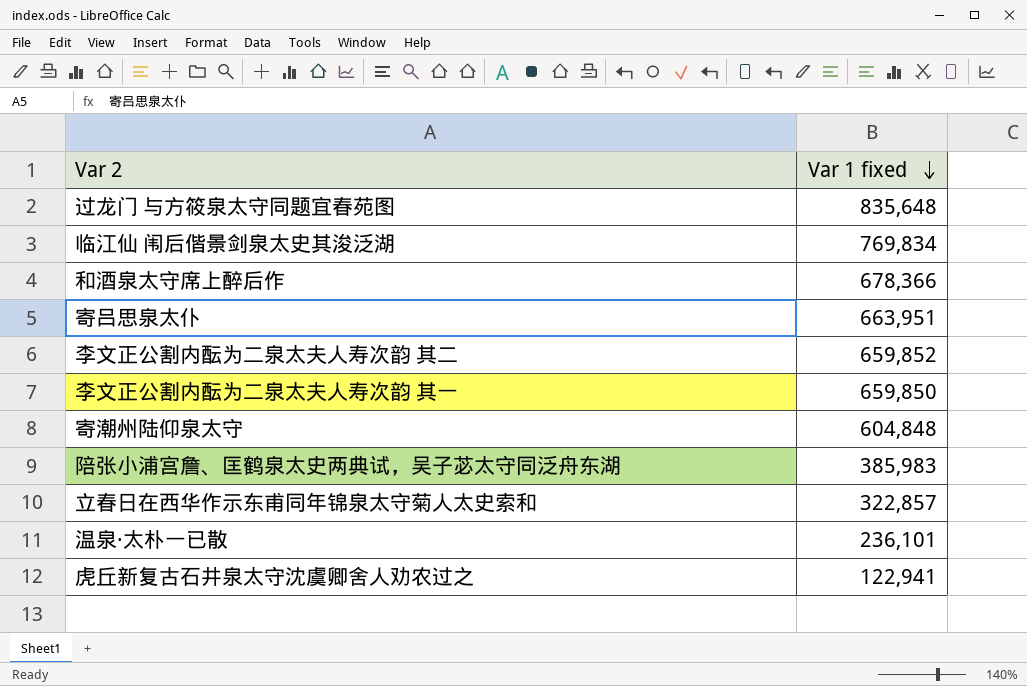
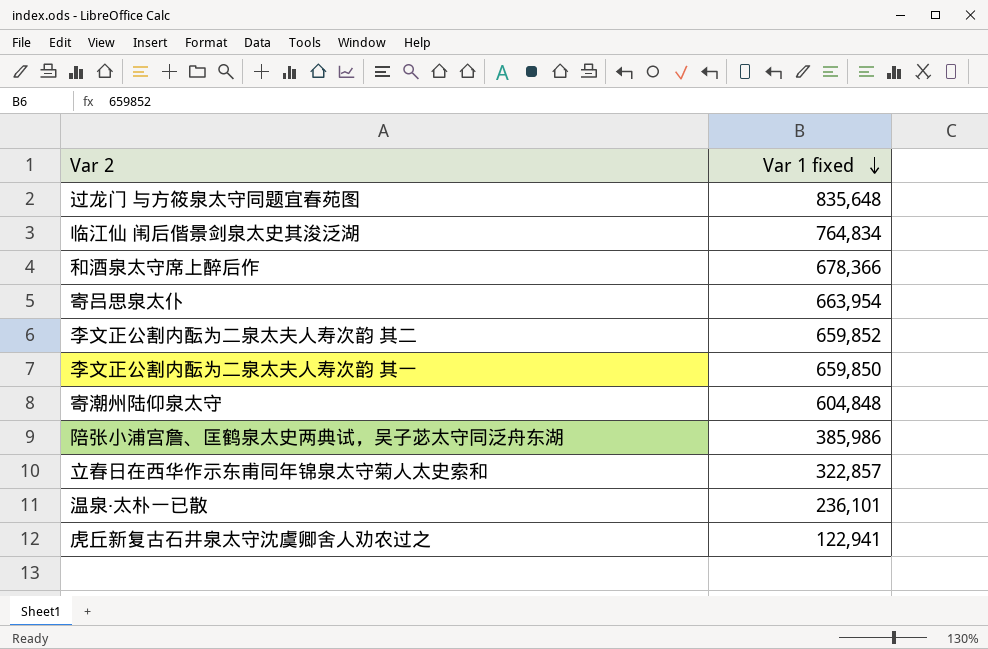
临江仙 闱后偕景剑泉太史其浚泛湖 | Var 1 fixed: 769,834 -> 764,834
寄吕思泉太仆 | Var 1 fixed: 663,951 -> 663,954
陪张小浦宫詹、匡鹤泉太史两典试，吴子苾太守同泛舟东湖 | Var 1 fixed: 385,983 -> 385,986

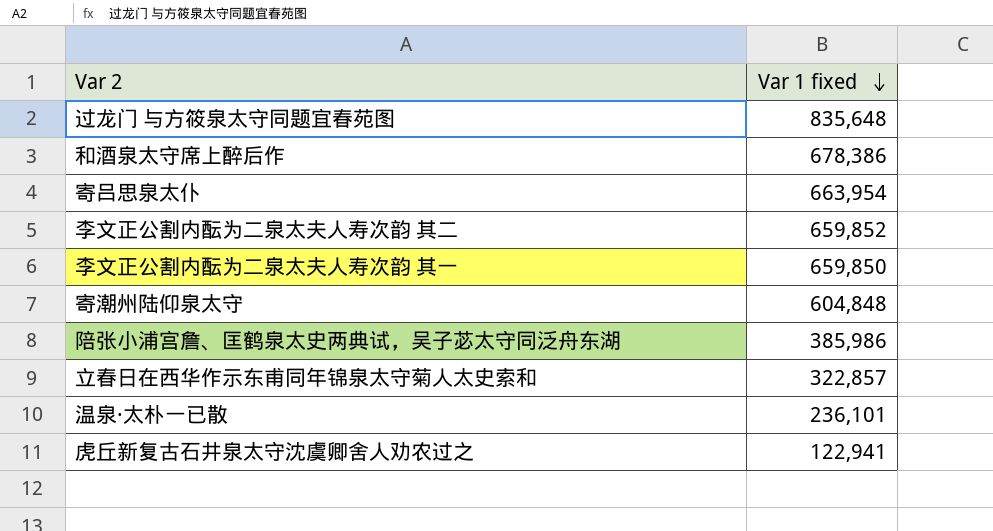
row 临江仙 闱后偕景剑泉太史其浚泛湖: 764,834 -> none
和酒泉太守席上醉后作 | Var 1 fixed: 678,366 -> 678,386

